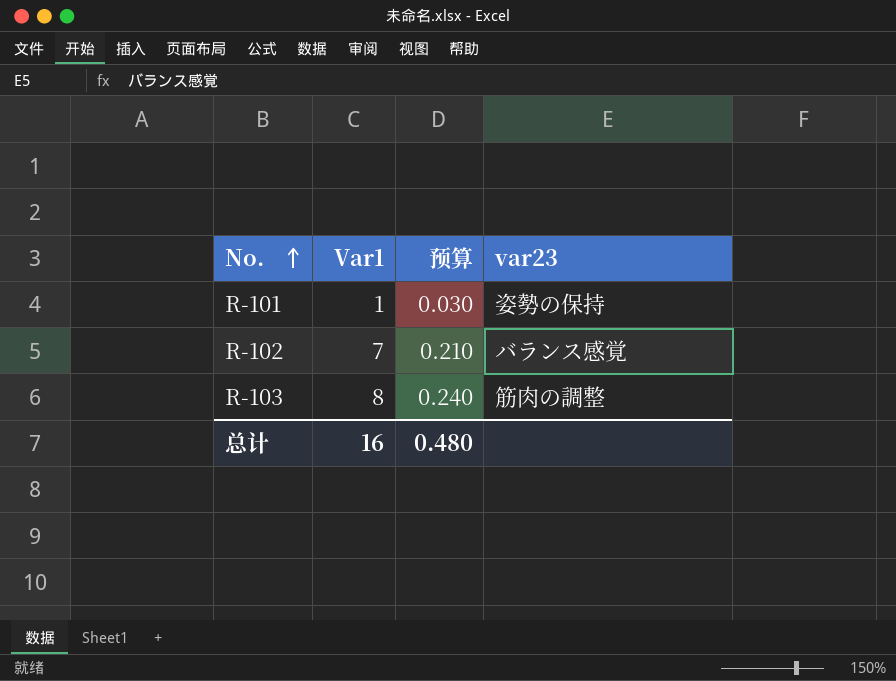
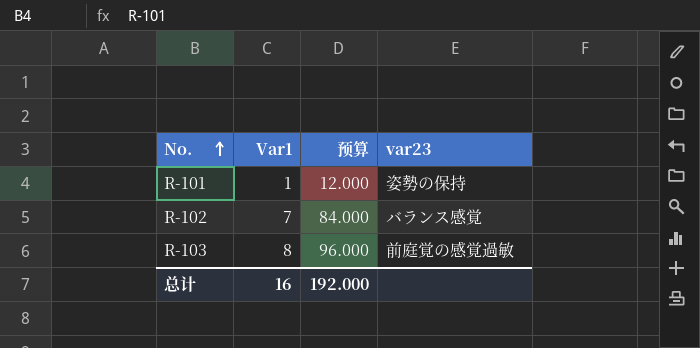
column 预算 | formula: [Var1] * 0.03 -> [Var1] * 12
R-103 | var23: 筋肉の調整 -> 前庭覚の感覚過敏
总计 | 预算: 0.480 -> 192.000

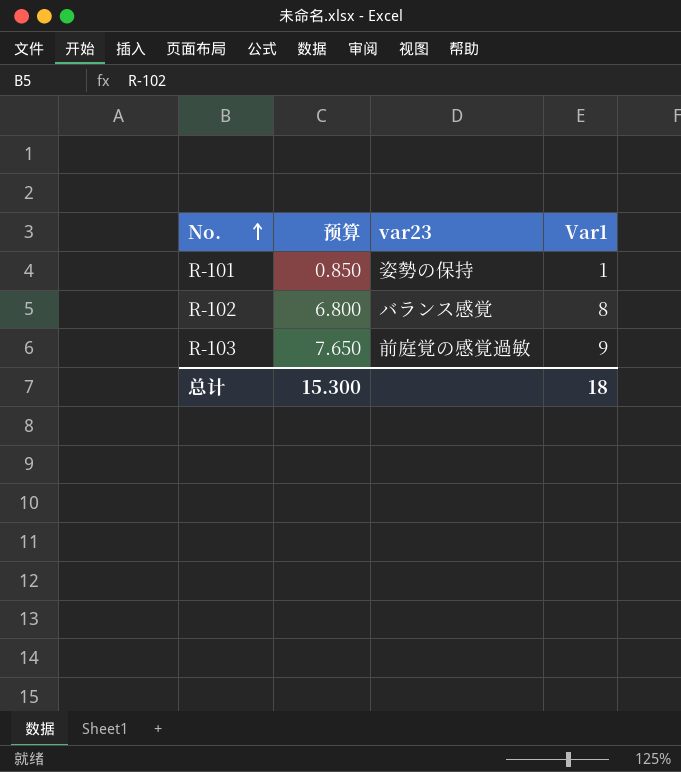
column 预算 | formula: [Var1] * 12 -> [Var1] * 0.85
column Var1 | position: 2 -> 4
R-102 | Var1: 7 -> 8
R-103 | Var1: 8 -> 9
总计 | 预算: 192.000 -> 15.300
总计 | Var1: 16 -> 18

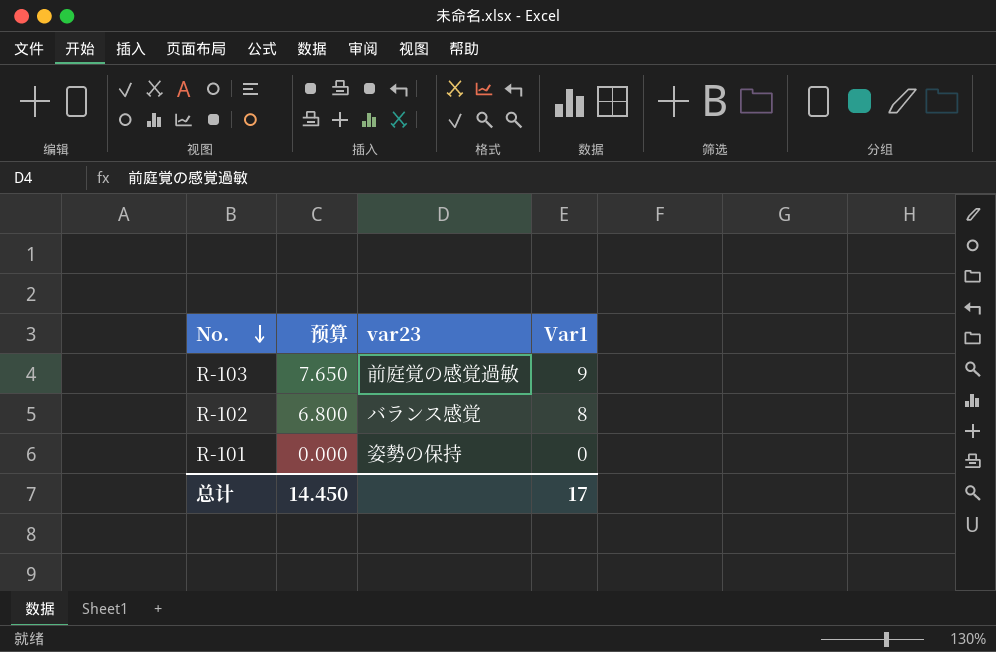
row order: No. ascending -> No. descending
R-101 | 预算: 0.850 -> 0.000
R-101 | Var1: 1 -> 0
总计 | 预算: 15.300 -> 14.450
总计 | Var1: 18 -> 17

